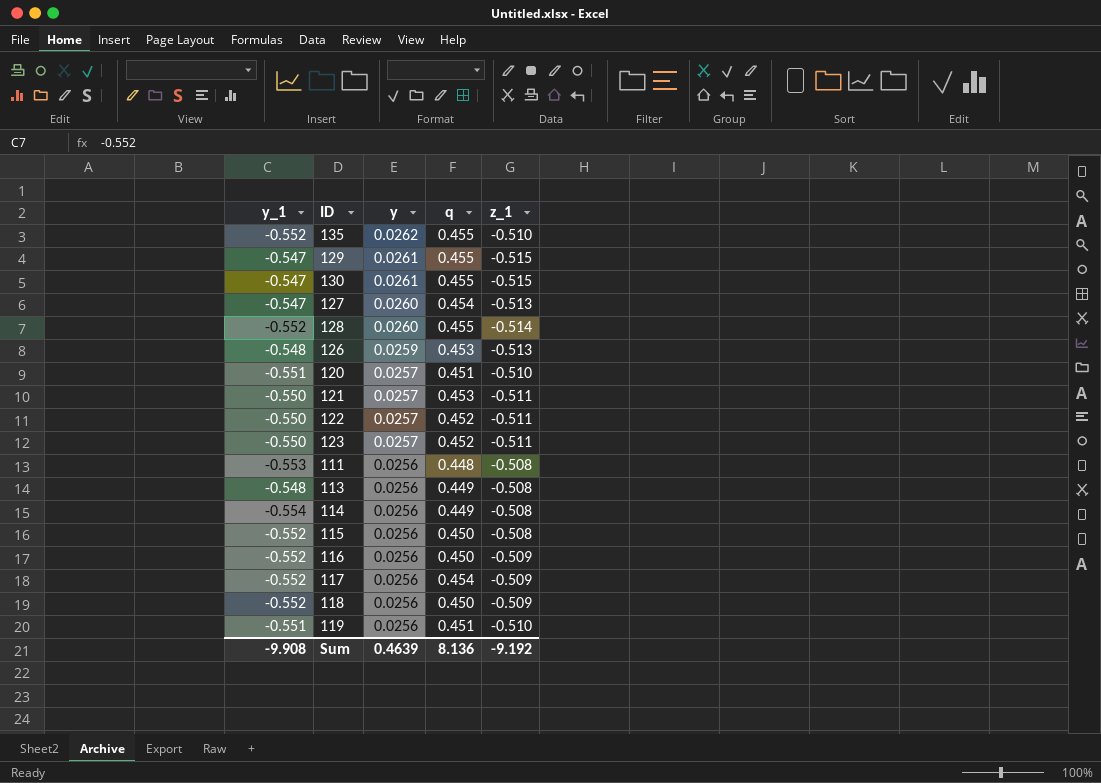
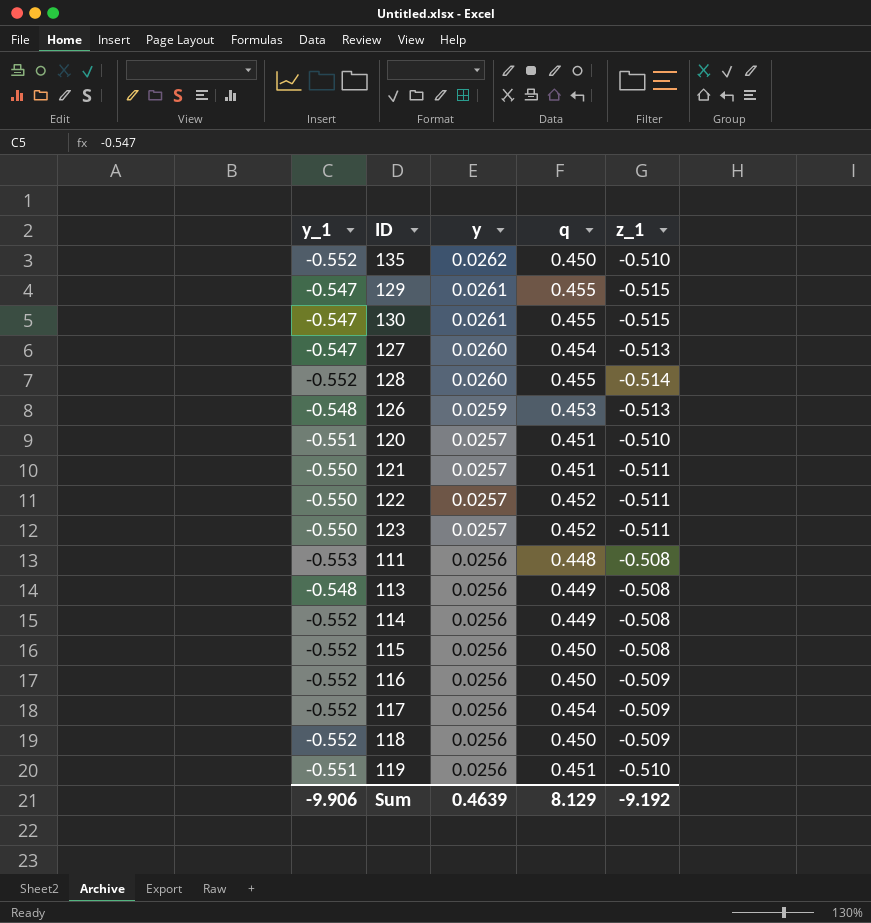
135 | q: 0.455 -> 0.450
121 | q: 0.453 -> 0.451
114 | y_1: -0.554 -> -0.552
Sum | y_1: -9.908 -> -9.906
Sum | q: 8.136 -> 8.129

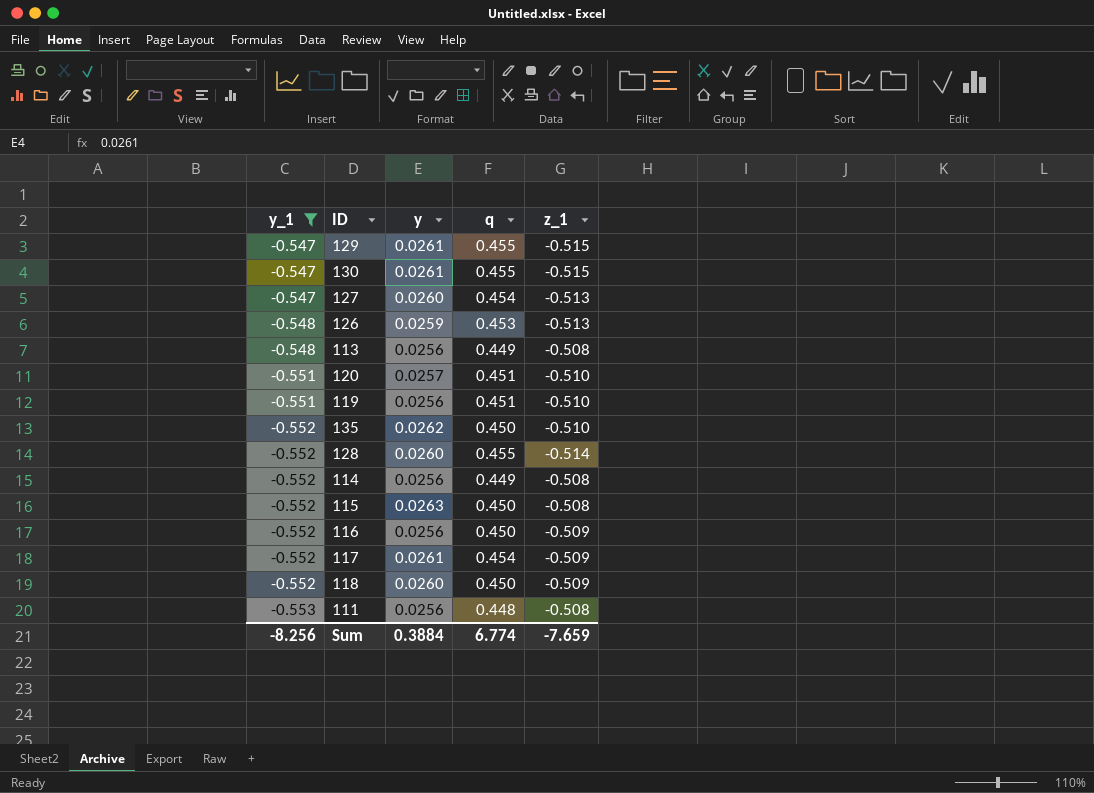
filter: none -> y_1 != -0.550
row order: y descending -> y_1 descending
115 | y: 0.0256 -> 0.0263
117 | y: 0.0256 -> 0.0261
118 | y: 0.0256 -> 0.0260
Sum | y_1: -9.906 -> -8.256
Sum | y: 0.4639 -> 0.3884
Sum | q: 8.129 -> 6.774
Sum | z_1: -9.192 -> -7.659

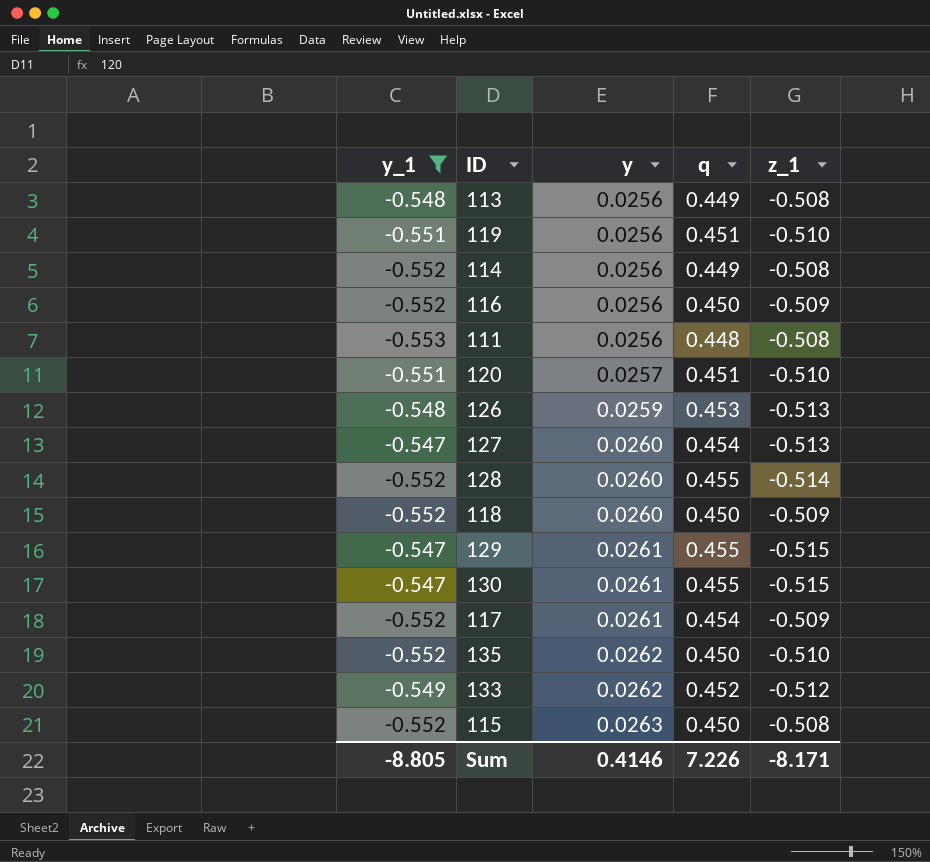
row order: y_1 descending -> y ascending
row 133: none -> -0.549 | 0.0262 | 0.452 | -0.512
Sum | y_1: -8.256 -> -8.805
Sum | y: 0.3884 -> 0.4146
Sum | q: 6.774 -> 7.226
Sum | z_1: -7.659 -> -8.171

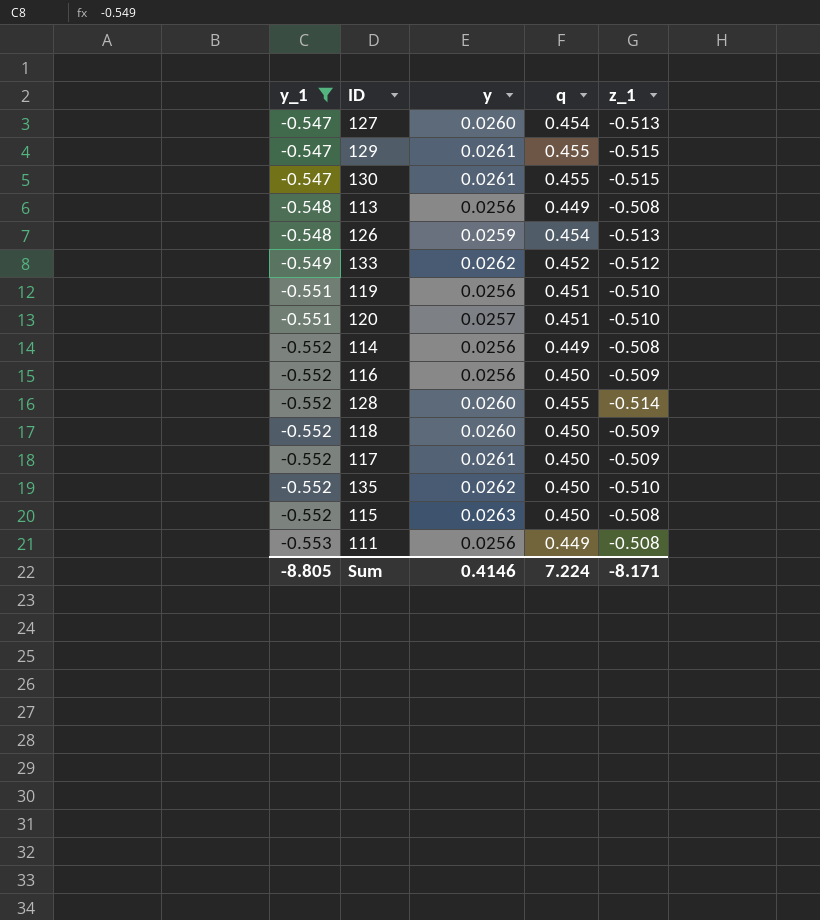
row order: y ascending -> y_1 descending
126 | q: 0.453 -> 0.454
117 | q: 0.454 -> 0.450
111 | q: 0.448 -> 0.449
Sum | q: 7.226 -> 7.224

